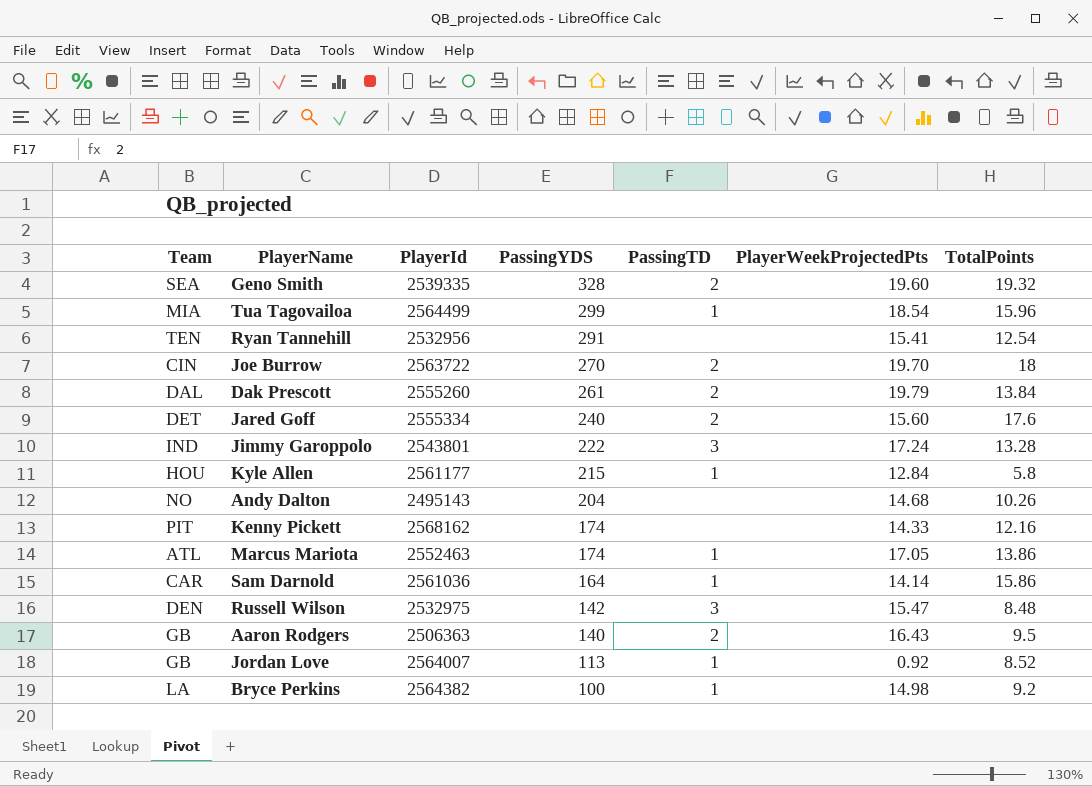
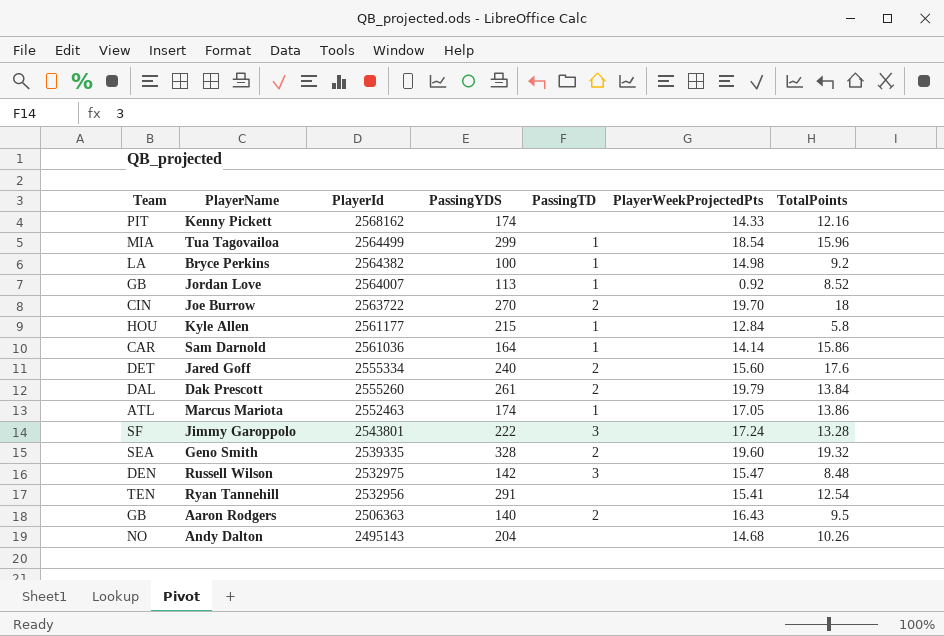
row order: PassingYDS descending -> PlayerId descending
Jimmy Garoppolo | Team: IND -> SF

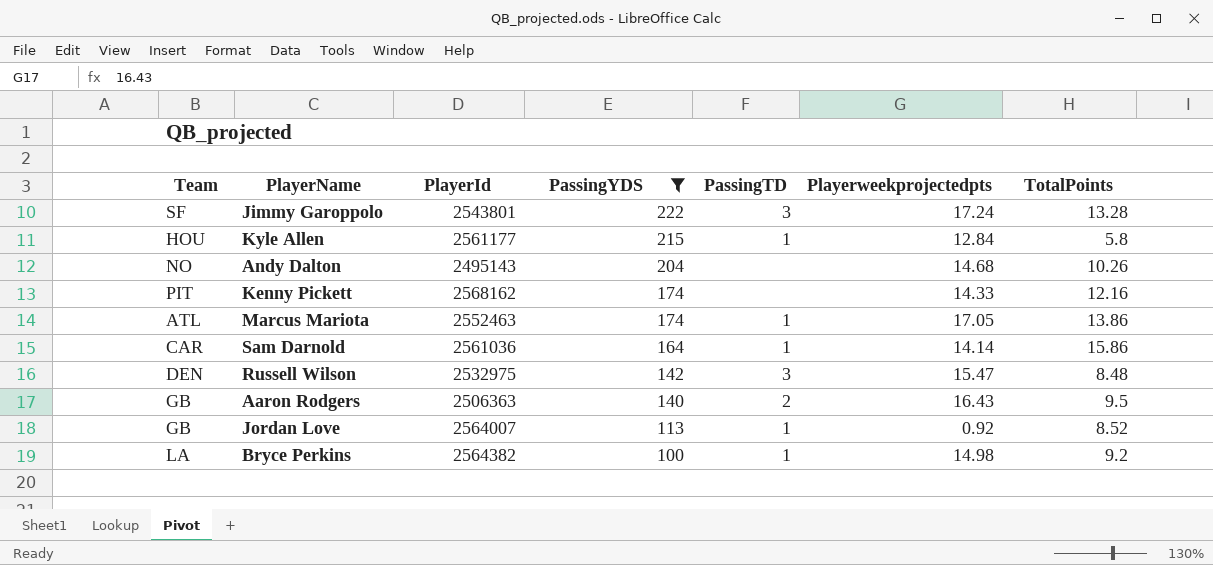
filter: none -> PassingYDS <= 222
row order: PlayerId descending -> PassingYDS descending
column name: PlayerWeekProjectedPts -> Playerweekprojectedpts

